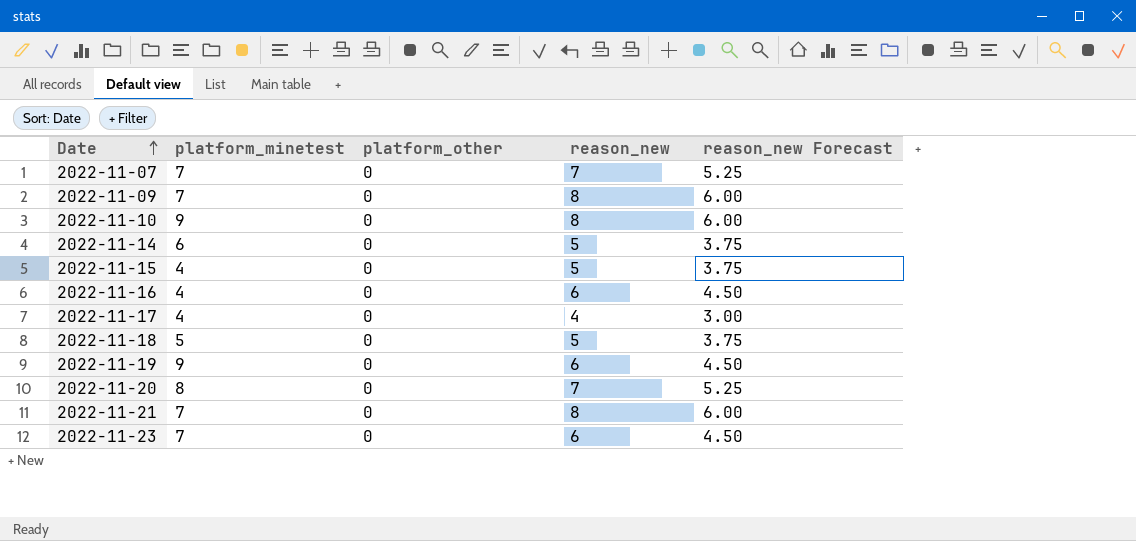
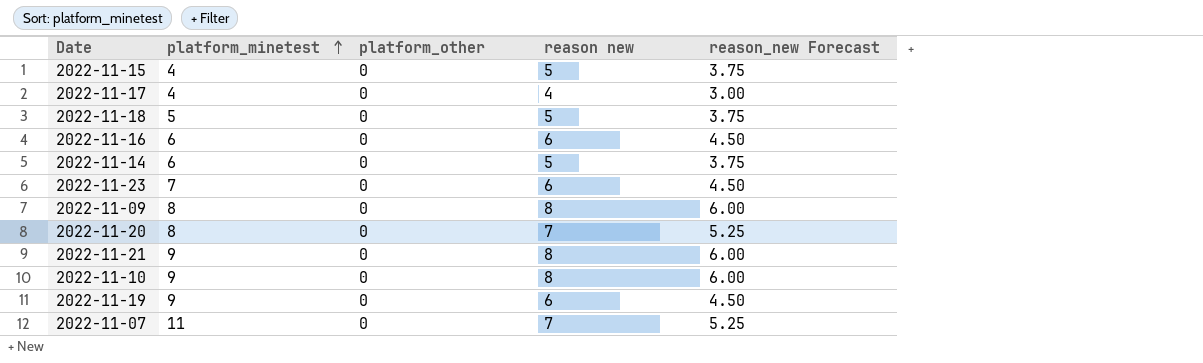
row order: Date ascending -> platform_minetest ascending
column name: reason_new -> reason new
2022-11-16 | platform_minetest: 4 -> 6
2022-11-09 | platform_minetest: 7 -> 8
2022-11-21 | platform_minetest: 7 -> 9
2022-11-07 | platform_minetest: 7 -> 11

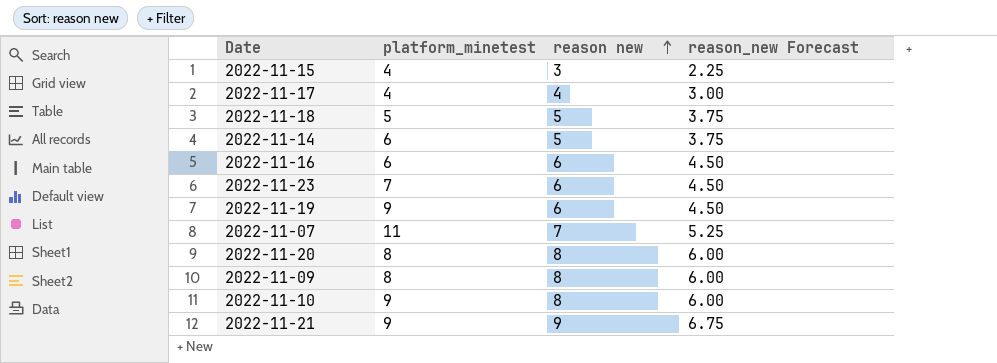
row order: platform_minetest ascending -> reason new ascending
column platform_other | position: 3 -> none
2022-11-15 | reason new: 5 -> 3
2022-11-15 | reason_new Forecast: 3.75 -> 2.25
2022-11-20 | reason new: 7 -> 8
2022-11-20 | reason_new Forecast: 5.25 -> 6.00
2022-11-21 | reason new: 8 -> 9
2022-11-21 | reason_new Forecast: 6.00 -> 6.75

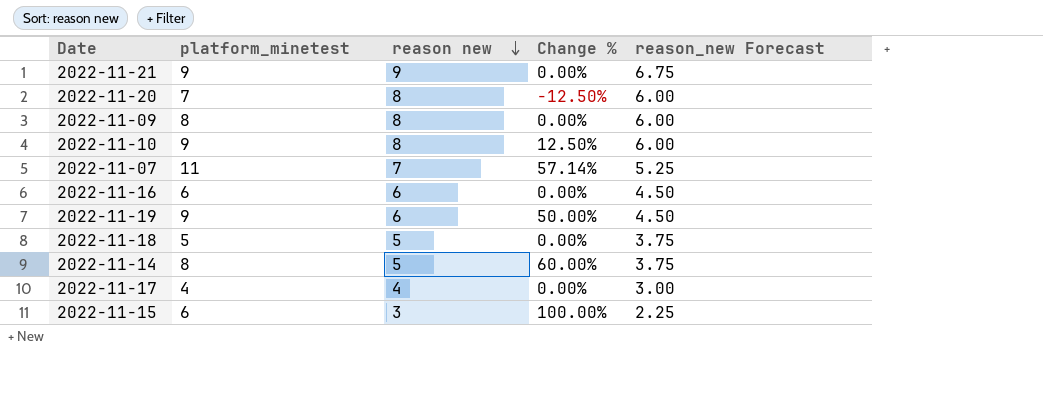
row order: reason new ascending -> reason new descending
column Change % | formula: none -> ([platform_minetest] - [reason new]) / [reason new]
row 2022-11-23: 7 | 6 | 4.50 -> none
2022-11-20 | platform_minetest: 8 -> 7
2022-11-14 | platform_minetest: 6 -> 8
2022-11-15 | platform_minetest: 4 -> 6

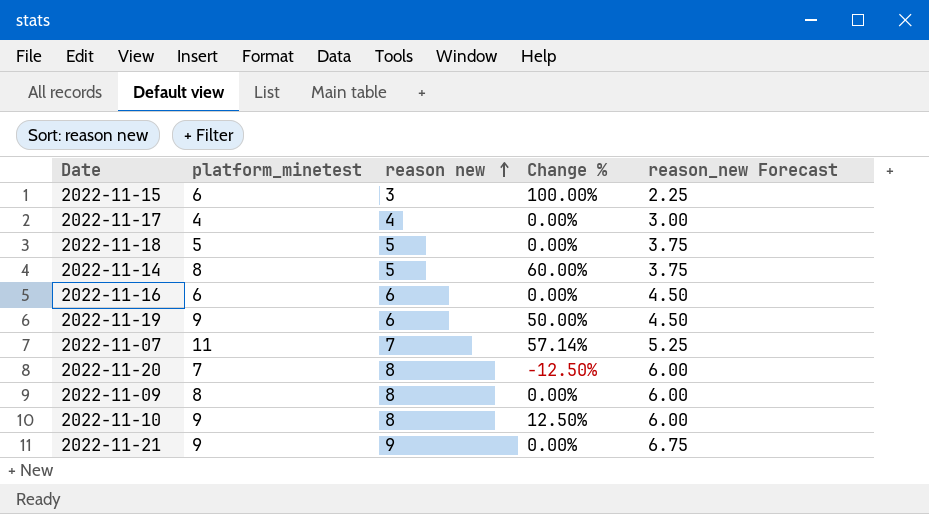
row order: reason new descending -> reason new ascending

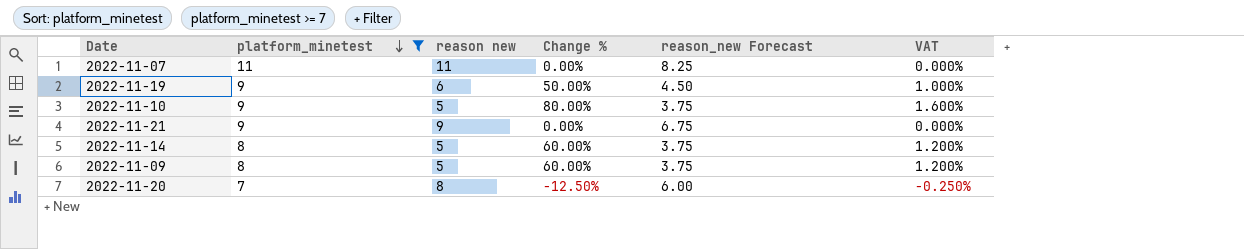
filter: none -> platform_minetest >= 7
row order: reason new ascending -> platform_minetest descending
column VAT | formula: none -> [Change %] * 0.02
2022-11-07 | reason new: 7 -> 11
2022-11-07 | Change %: 57.14% -> 0.00%
2022-11-07 | reason_new Forecast: 5.25 -> 8.25
2022-11-10 | reason new: 8 -> 5
2022-11-10 | Change %: 12.50% -> 80.00%
2022-11-10 | reason_new Forecast: 6.00 -> 3.75
2022-11-09 | reason new: 8 -> 5
2022-11-09 | Change %: 0.00% -> 60.00%
2022-11-09 | reason_new Forecast: 6.00 -> 3.75

